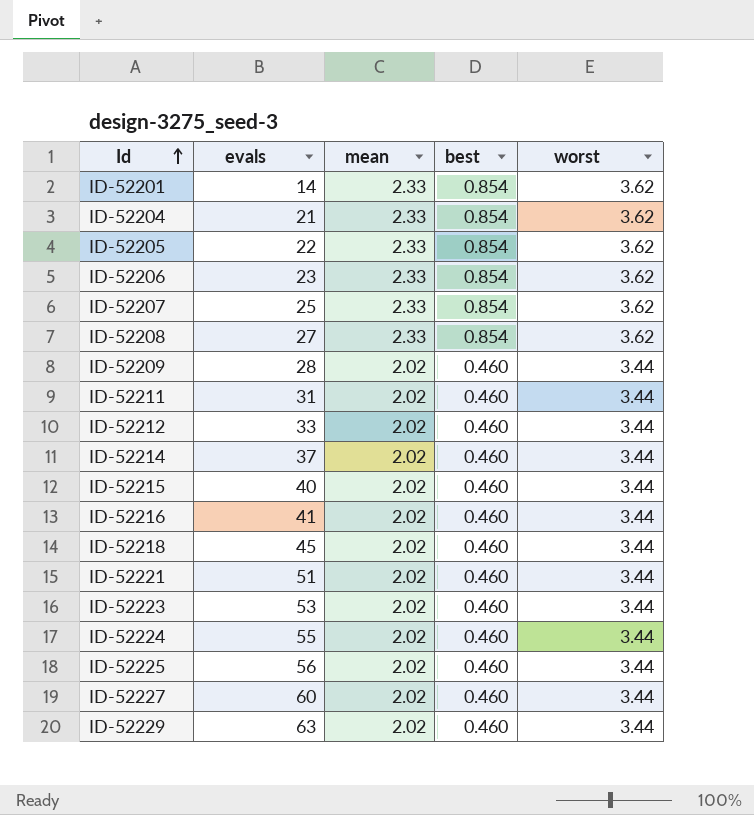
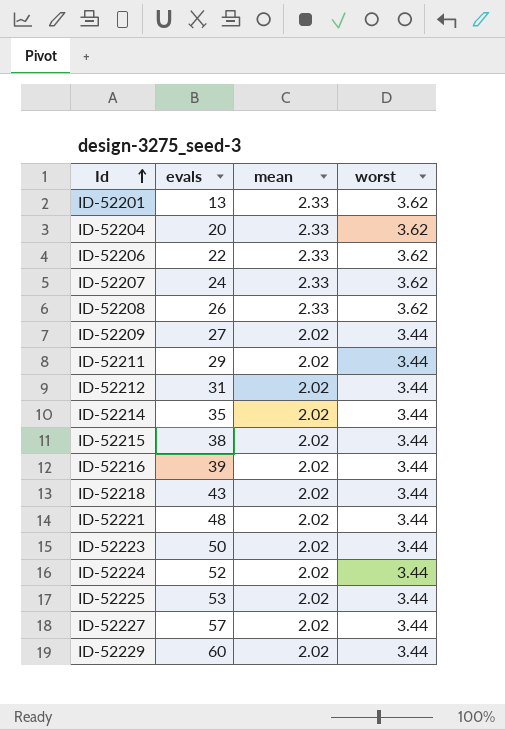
column best | position: 4 -> none
row ID-52205: 22 | 2.33 | 0.854 | 3.62 -> none
ID-52201 | evals: 14 -> 13
ID-52204 | evals: 21 -> 20
ID-52206 | evals: 23 -> 22
ID-52207 | evals: 25 -> 24
ID-52208 | evals: 27 -> 26
ID-52209 | evals: 28 -> 27
ID-52211 | evals: 31 -> 29
ID-52212 | evals: 33 -> 31
ID-52214 | evals: 37 -> 35
ID-52215 | evals: 40 -> 38
ID-52216 | evals: 41 -> 39
ID-52218 | evals: 45 -> 43
ID-52221 | evals: 51 -> 48
ID-52223 | evals: 53 -> 50
ID-52224 | evals: 55 -> 52
ID-52225 | evals: 56 -> 53
ID-52227 | evals: 60 -> 57
ID-52229 | evals: 63 -> 60

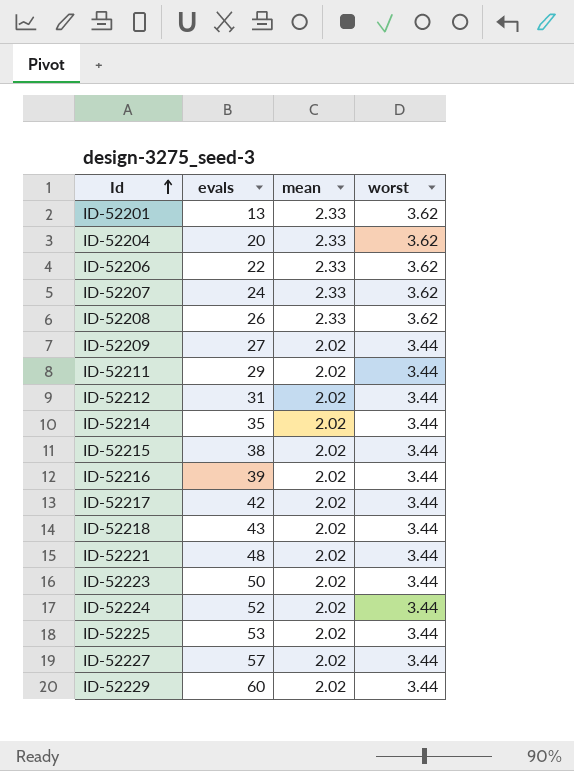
row ID-52217: none -> 42 | 2.02 | 3.44

